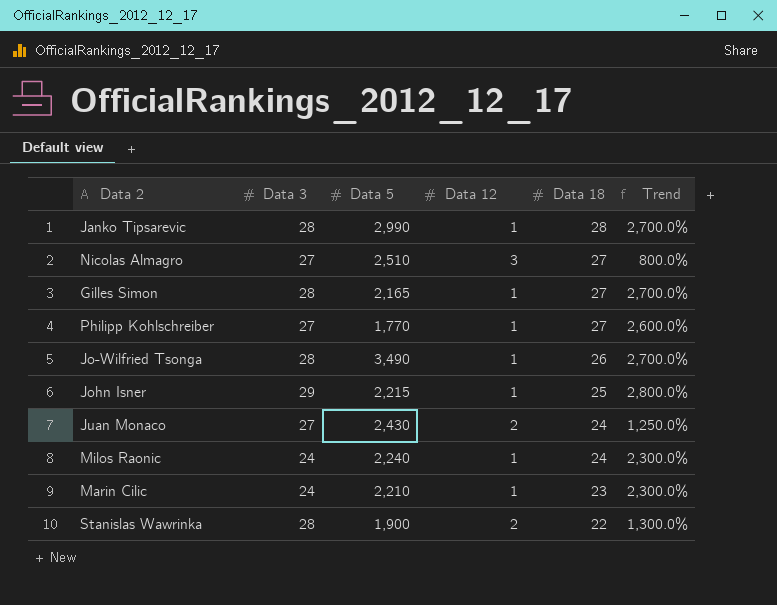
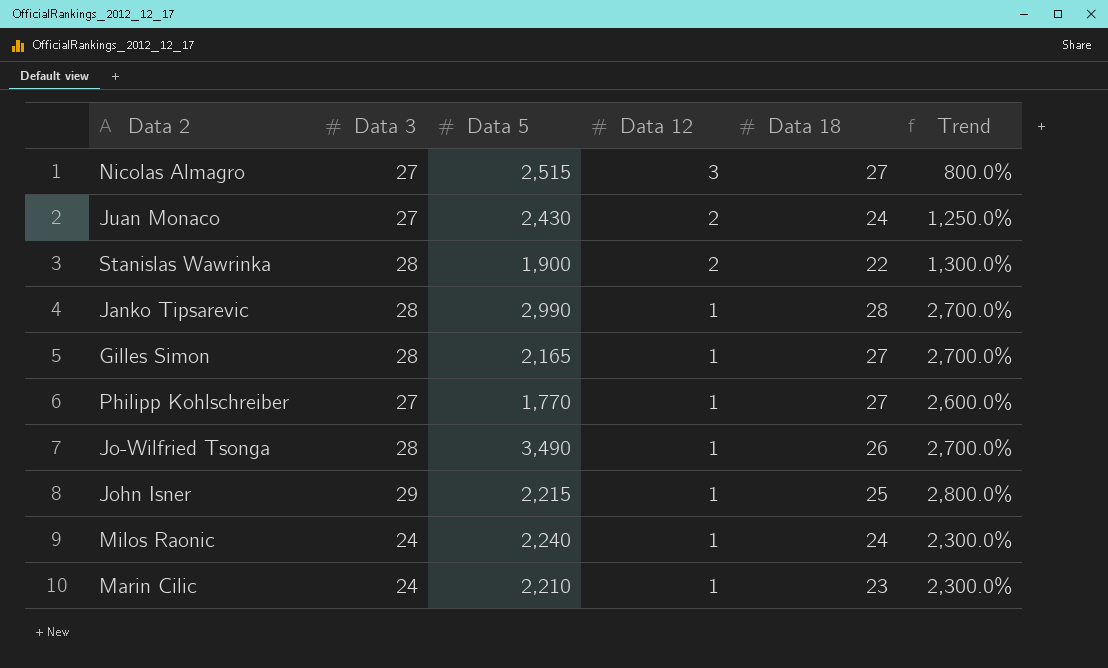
row order: Data 18 descending -> Data 12 descending
Nicolas Almagro | Data 5: 2,510 -> 2,515

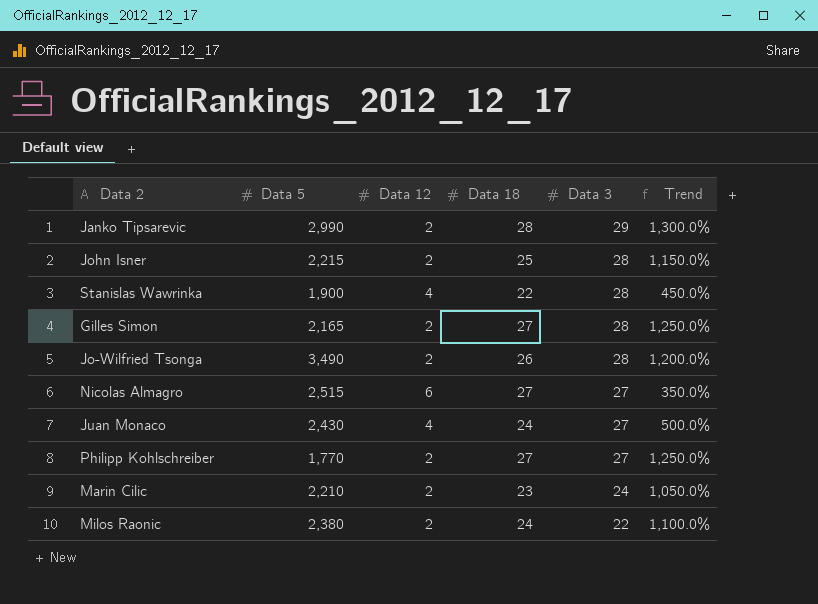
row order: Data 12 descending -> Data 3 descending
column Data 3 | position: 2 -> 5
column Trend | formula: ([Data 3] - [Data 12]) / [Data 12] -> ([Data 18] - [Data 12]) / [Data 12]
Janko Tipsarevic | Data 12: 1 -> 2
Janko Tipsarevic | Data 3: 28 -> 29
John Isner | Data 12: 1 -> 2
John Isner | Data 3: 29 -> 28
Stanislas Wawrinka | Data 12: 2 -> 4
Gilles Simon | Data 12: 1 -> 2
Jo-Wilfried Tsonga | Data 12: 1 -> 2
Nicolas Almagro | Data 12: 3 -> 6
Juan Monaco | Data 12: 2 -> 4
Philipp Kohlschreiber | Data 12: 1 -> 2
Marin Cilic | Data 12: 1 -> 2
Milos Raonic | Data 5: 2,240 -> 2,380
Milos Raonic | Data 12: 1 -> 2
Milos Raonic | Data 3: 24 -> 22

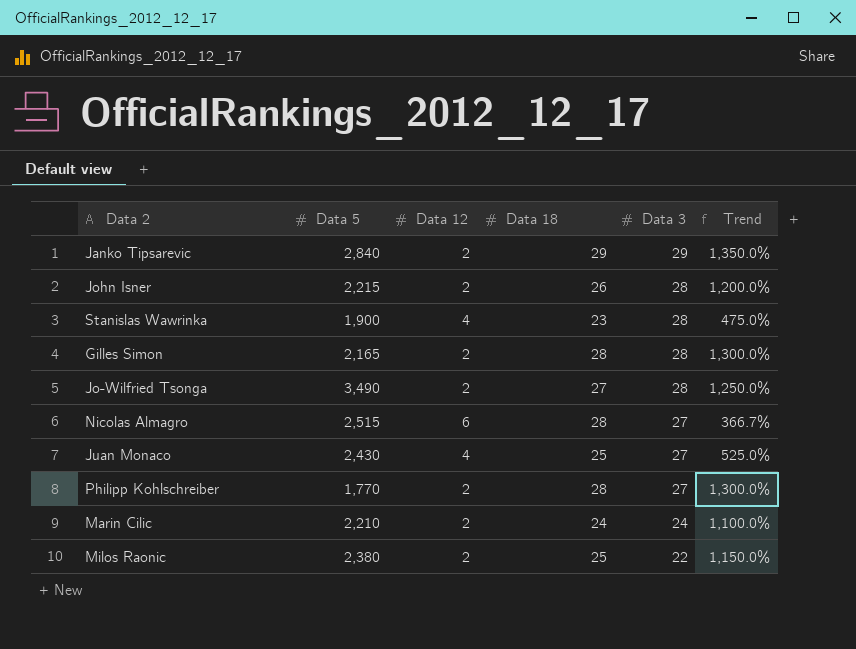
Janko Tipsarevic | Data 5: 2,990 -> 2,840
Janko Tipsarevic | Data 18: 28 -> 29
Janko Tipsarevic | Trend: 1,300.0% -> 1,350.0%
John Isner | Data 18: 25 -> 26
John Isner | Trend: 1,150.0% -> 1,200.0%
Stanislas Wawrinka | Data 18: 22 -> 23
Stanislas Wawrinka | Trend: 450.0% -> 475.0%
Gilles Simon | Data 18: 27 -> 28
Gilles Simon | Trend: 1,250.0% -> 1,300.0%
Jo-Wilfried Tsonga | Data 18: 26 -> 27
Jo-Wilfried Tsonga | Trend: 1,200.0% -> 1,250.0%
Nicolas Almagro | Data 18: 27 -> 28
Nicolas Almagro | Trend: 350.0% -> 366.7%
Juan Monaco | Data 18: 24 -> 25
Juan Monaco | Trend: 500.0% -> 525.0%
Philipp Kohlschreiber | Data 18: 27 -> 28
Philipp Kohlschreiber | Trend: 1,250.0% -> 1,300.0%
Marin Cilic | Data 18: 23 -> 24
Marin Cilic | Trend: 1,050.0% -> 1,100.0%
Milos Raonic | Data 18: 24 -> 25
Milos Raonic | Trend: 1,100.0% -> 1,150.0%

